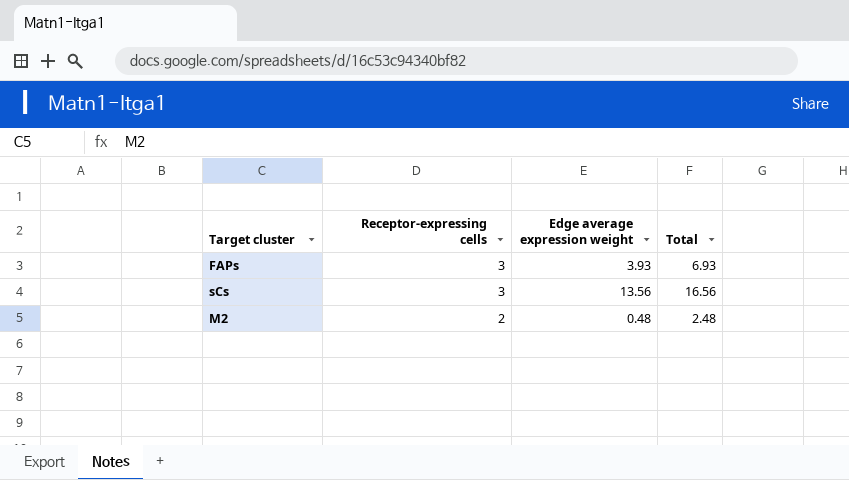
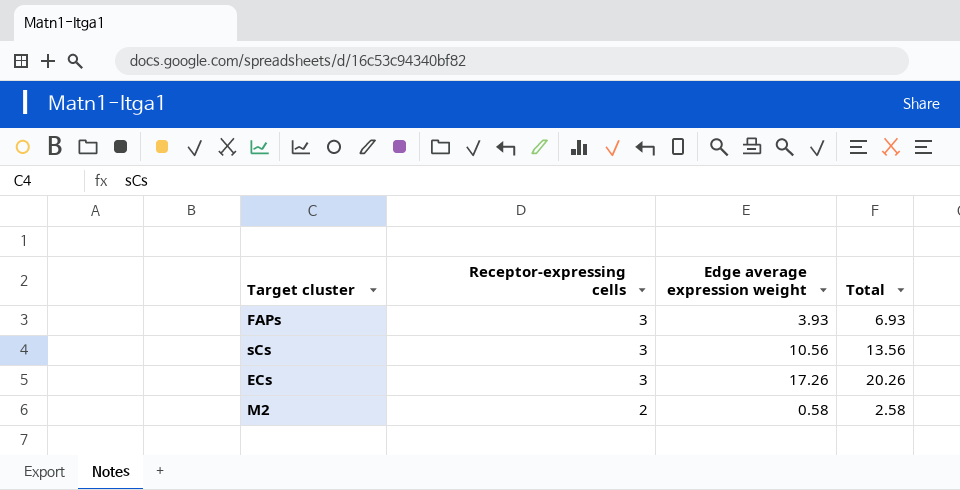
sCs | Edge average expression weight: 13.56 -> 10.56
sCs | Total: 16.56 -> 13.56
row ECs: none -> 3 | 17.26 | 20.26
M2 | Edge average expression weight: 0.48 -> 0.58
M2 | Total: 2.48 -> 2.58

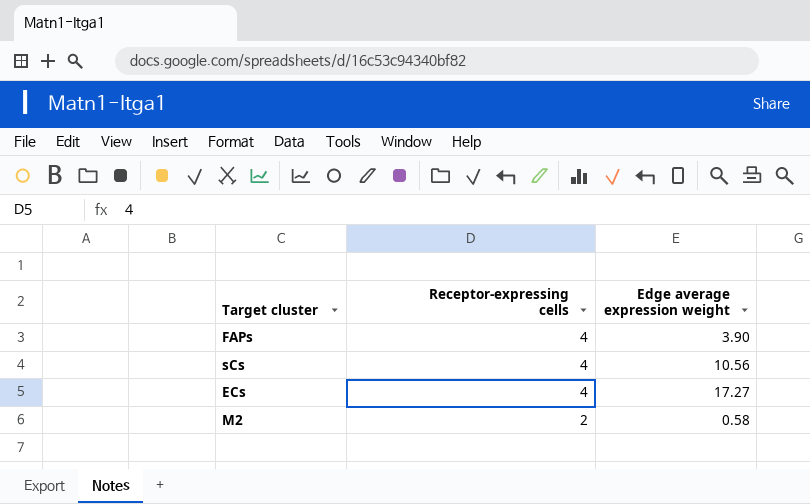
column Total | formula: [Receptor-expressing cells] + [Edge average expression weight] -> none
FAPs | Receptor-expressing cells: 3 -> 4
FAPs | Edge average expression weight: 3.93 -> 3.90
sCs | Receptor-expressing cells: 3 -> 4
ECs | Receptor-expressing cells: 3 -> 4
ECs | Edge average expression weight: 17.26 -> 17.27

